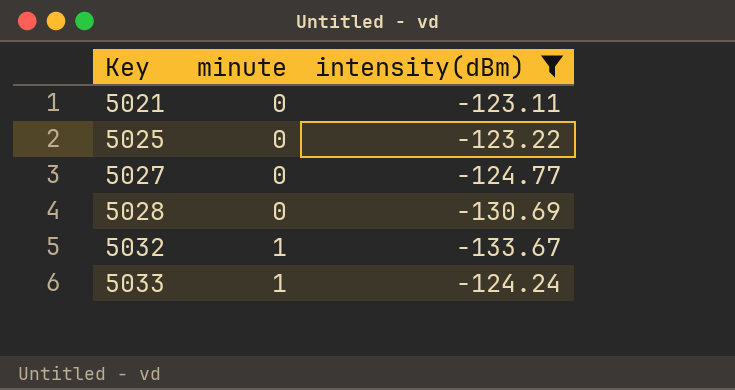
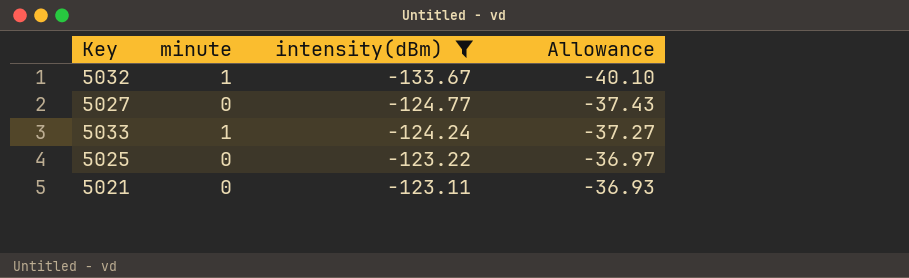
row order: Key ascending -> intensity(dBm) ascending
column Allowance | formula: none -> [intensity(dBm)] * 0.3
row 5028: 0 | -130.69 -> none

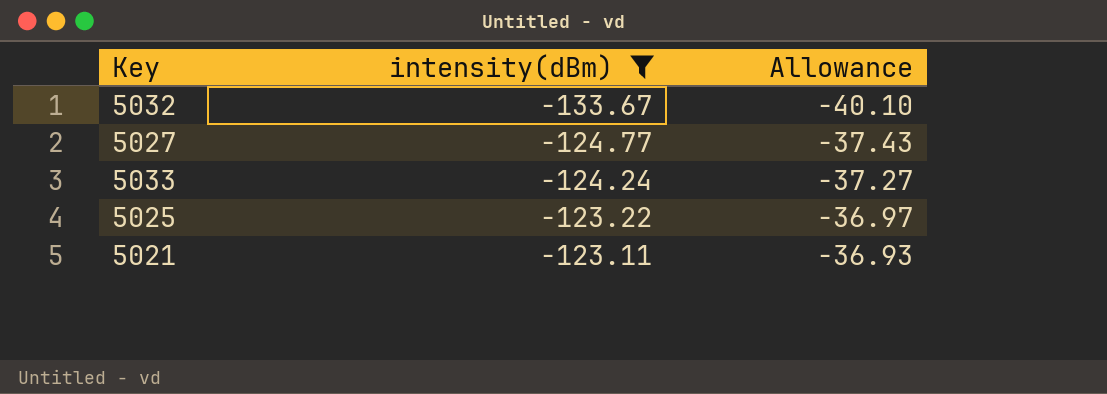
column minute | position: 2 -> none

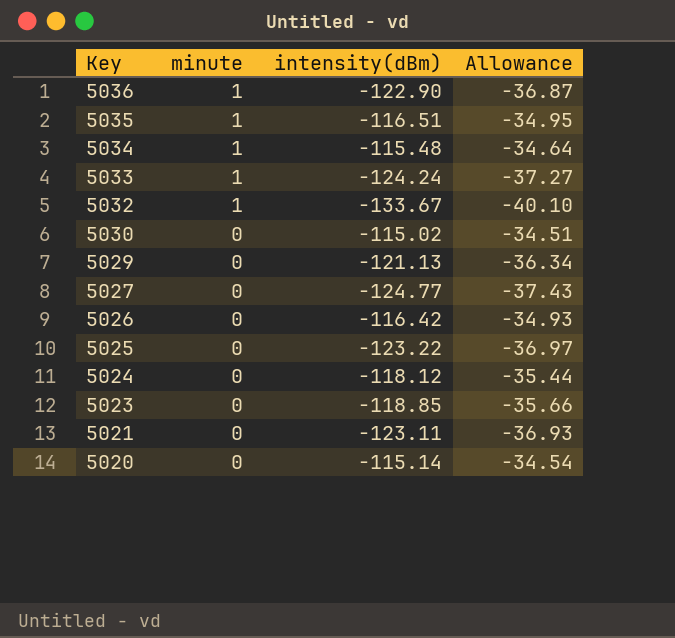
filter: intensity(dBm) <= -123.11 -> none
row order: intensity(dBm) ascending -> Key descending
column minute | position: none -> 2

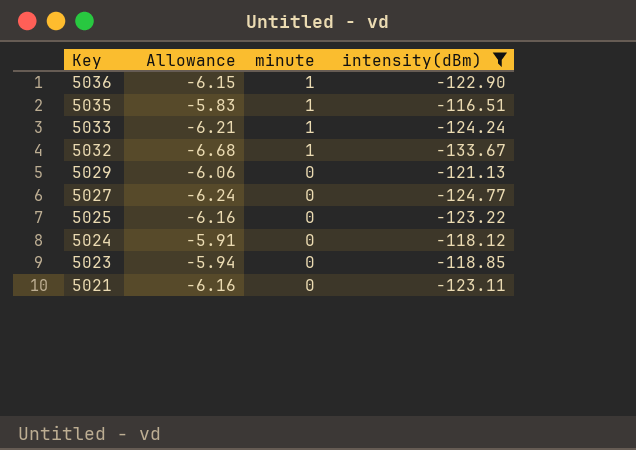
filter: none -> intensity(dBm) <= -116.51
column Allowance | formula: [intensity(dBm)] * 0.3 -> [intensity(dBm)] * 0.05
column Allowance | position: 4 -> 2

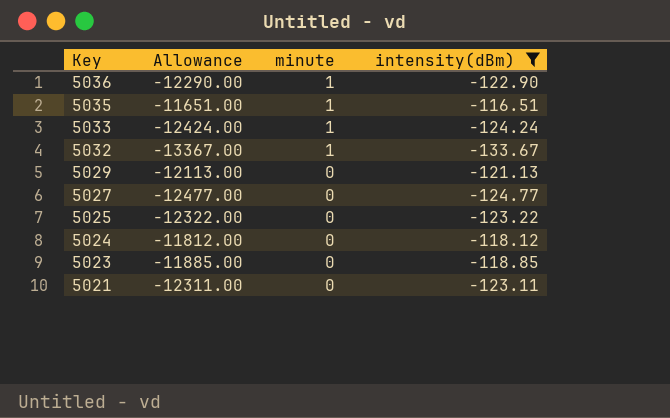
column Allowance | formula: [intensity(dBm)] * 0.05 -> [intensity(dBm)] * 100

